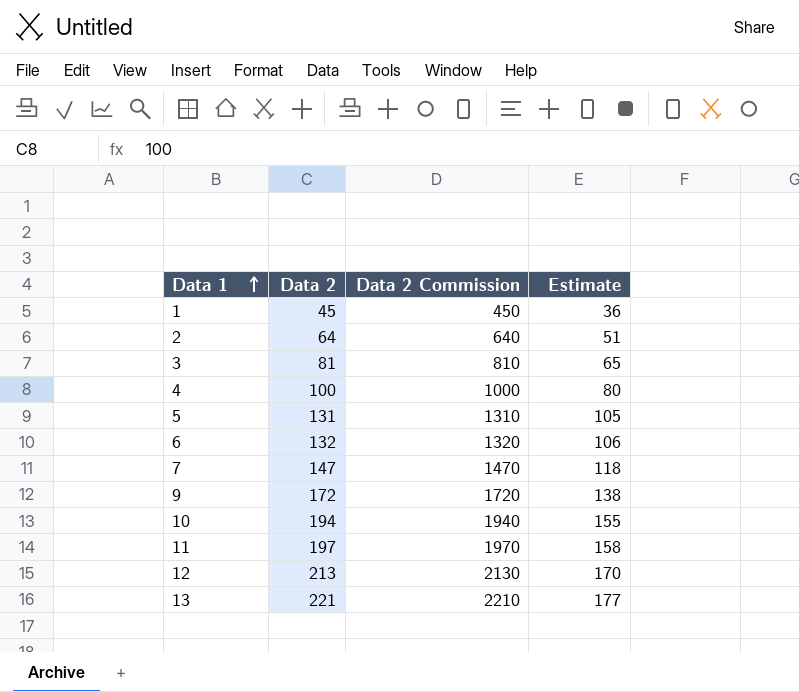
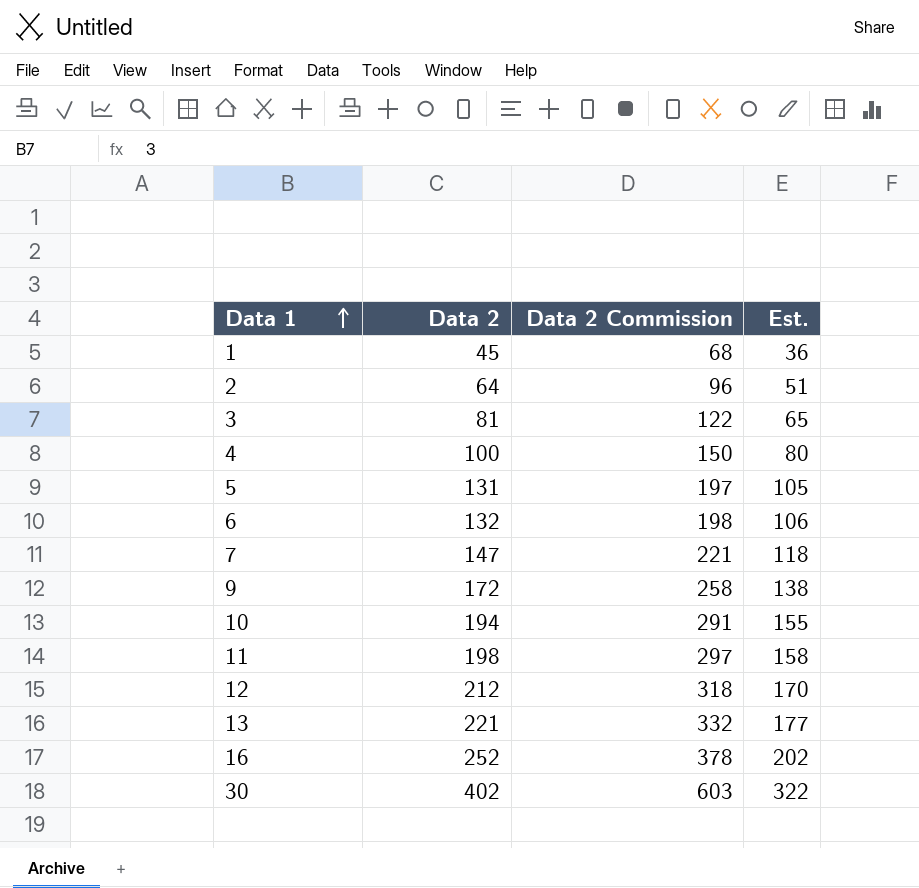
column Data 2 Commission | formula: [Data 2] * 10 -> [Data 2] * 1.5
column name: Estimate -> Est.
11 | Data 2: 197 -> 198
12 | Data 2: 213 -> 212
row 16: none -> 252 | 378 | 202
row 30: none -> 402 | 603 | 322

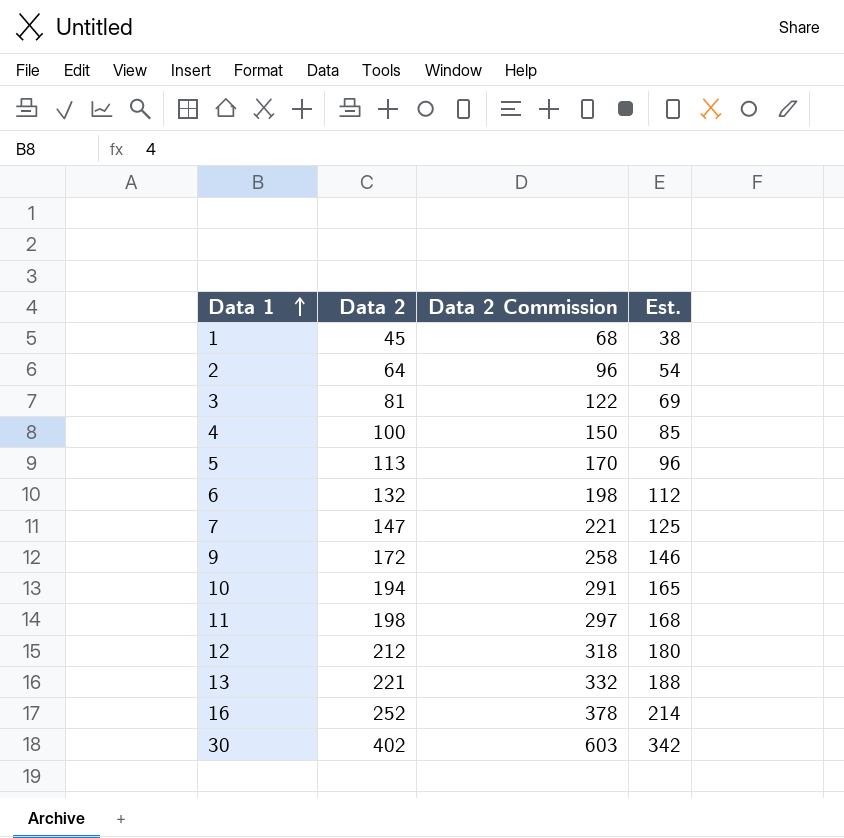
column Est. | formula: [Data 2] * 0.8 -> [Data 2] * 0.85
5 | Data 2: 131 -> 113
5 | Data 2 Commission: 197 -> 170

